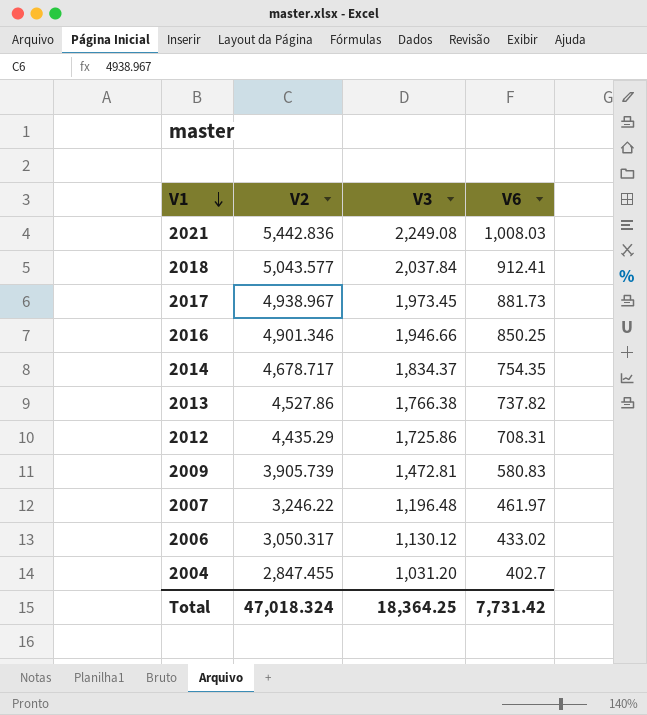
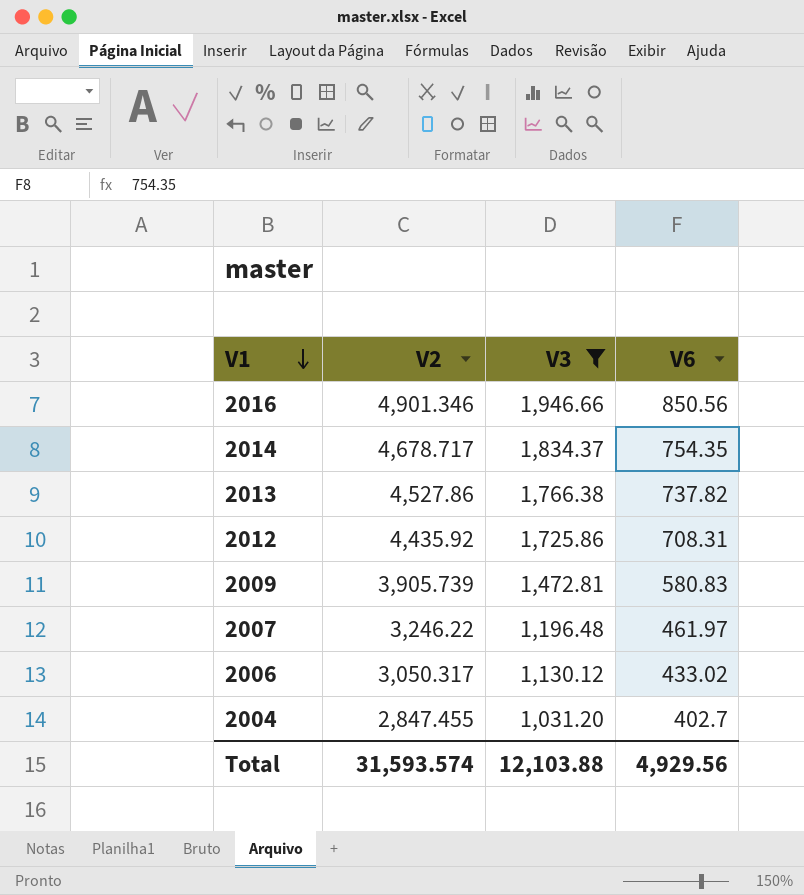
filter: none -> V3 <= 1,946.66
2016 | V6: 850.25 -> 850.56
2012 | V2: 4,435.29 -> 4,435.92
Total | V2: 47,018.324 -> 31,593.574
Total | V3: 18,364.25 -> 12,103.88
Total | V6: 7,731.42 -> 4,929.56

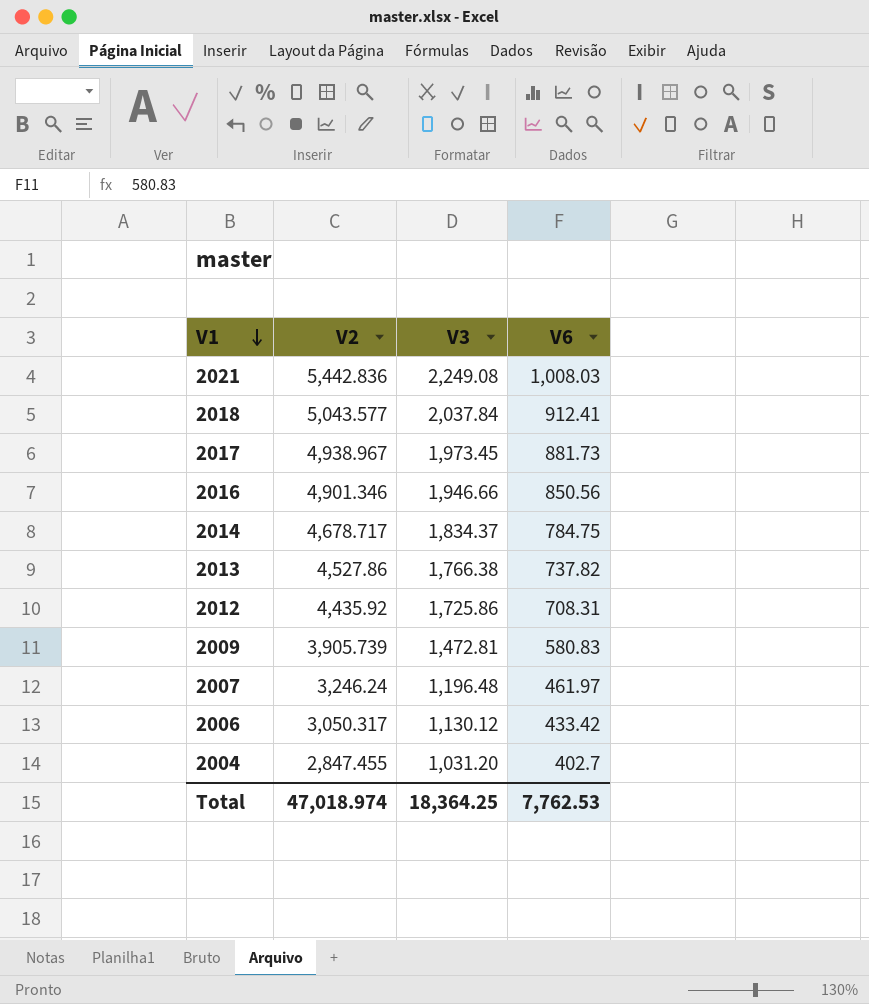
filter: V3 <= 1,946.66 -> none
2014 | V6: 754.35 -> 784.75
2007 | V2: 3,246.22 -> 3,246.24
2006 | V6: 433.02 -> 433.42
Total | V2: 31,593.574 -> 47,018.974
Total | V3: 12,103.88 -> 18,364.25
Total | V6: 4,929.56 -> 7,762.53

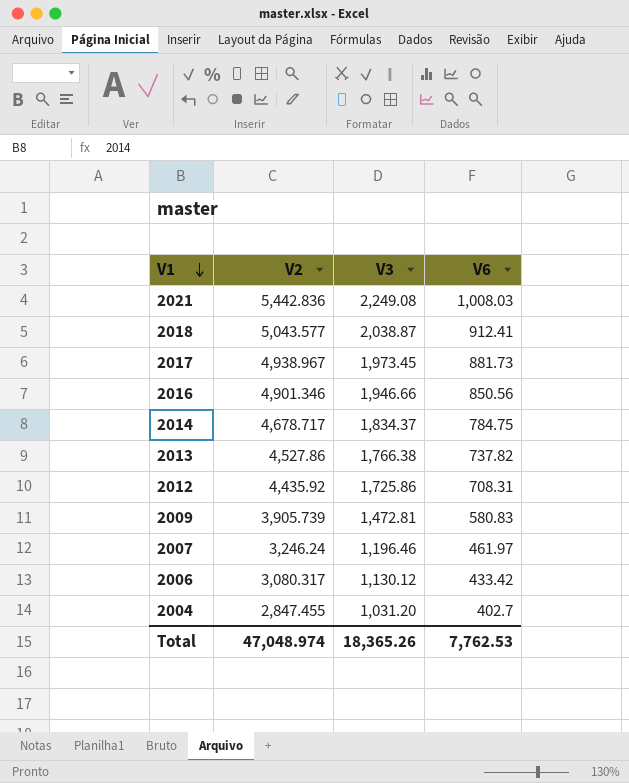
2018 | V3: 2,037.84 -> 2,038.87
2007 | V3: 1,196.48 -> 1,196.46
2006 | V2: 3,050.317 -> 3,080.317
Total | V2: 47,018.974 -> 47,048.974
Total | V3: 18,364.25 -> 18,365.26

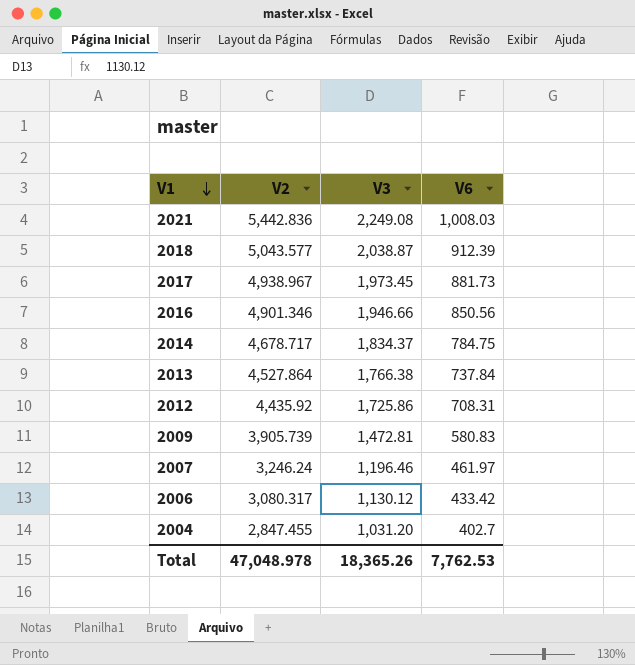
2018 | V6: 912.41 -> 912.39
2013 | V2: 4,527.86 -> 4,527.864
2013 | V6: 737.82 -> 737.84
Total | V2: 47,048.974 -> 47,048.978

